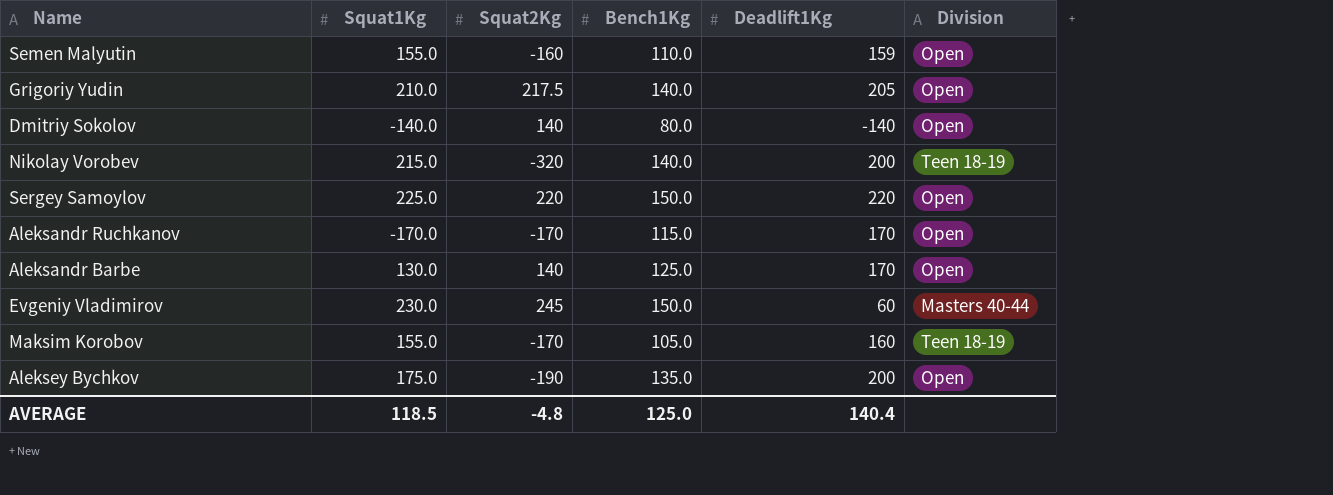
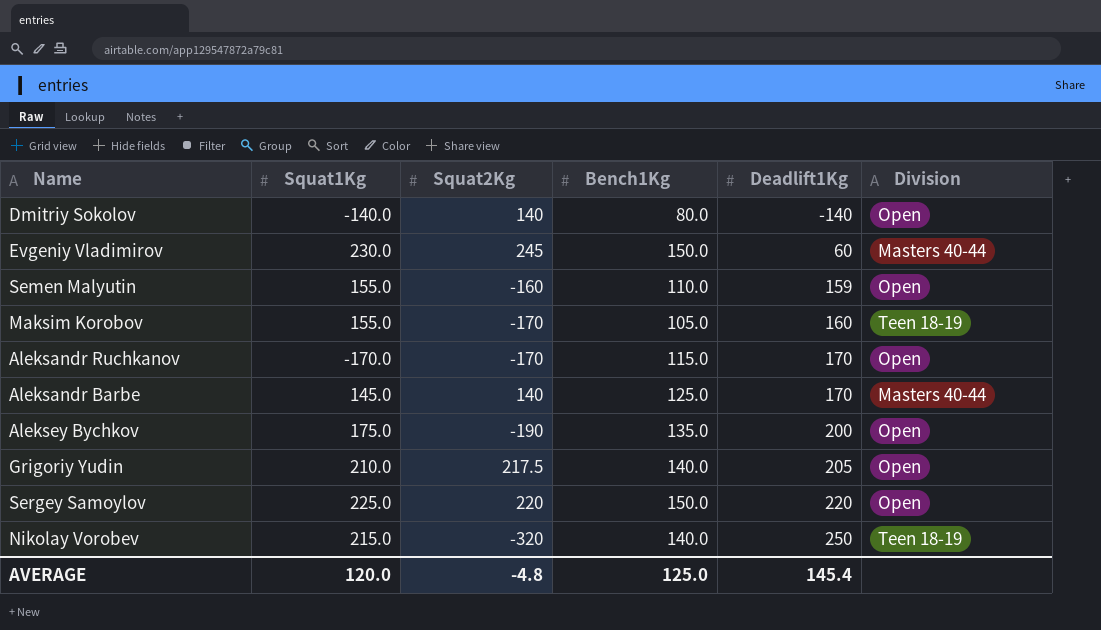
row order: none -> Deadlift1Kg ascending
Aleksandr Barbe | Squat1Kg: 130.0 -> 145.0
Aleksandr Barbe | Division: Open -> Masters 40-44
Nikolay Vorobev | Deadlift1Kg: 200 -> 250
AVERAGE | Squat1Kg: 118.5 -> 120.0
AVERAGE | Deadlift1Kg: 140.4 -> 145.4

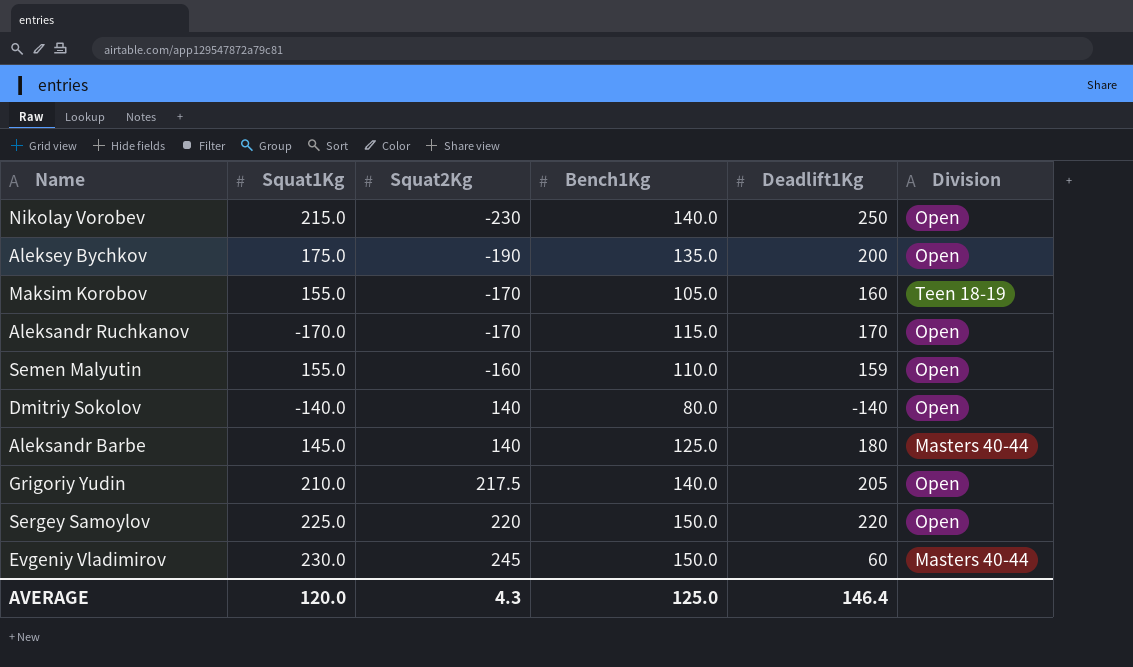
row order: Deadlift1Kg ascending -> Squat2Kg ascending
Nikolay Vorobev | Squat2Kg: -320 -> -230
Nikolay Vorobev | Division: Teen 18-19 -> Open
Aleksandr Barbe | Deadlift1Kg: 170 -> 180
AVERAGE | Squat2Kg: -4.8 -> 4.3
AVERAGE | Deadlift1Kg: 145.4 -> 146.4

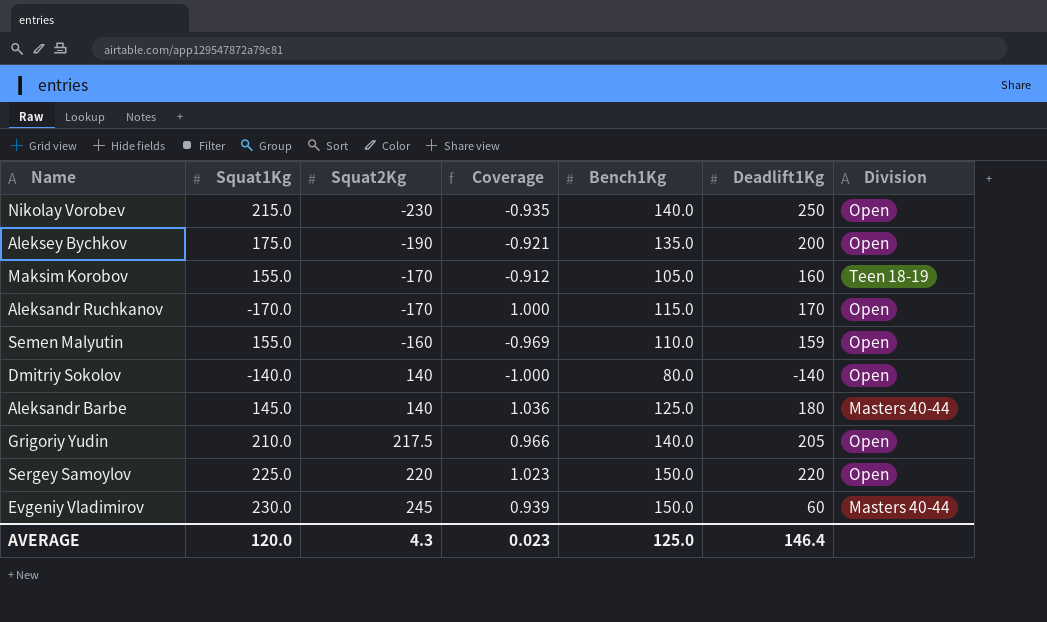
column Coverage | formula: none -> [Squat1Kg] / [Squat2Kg]

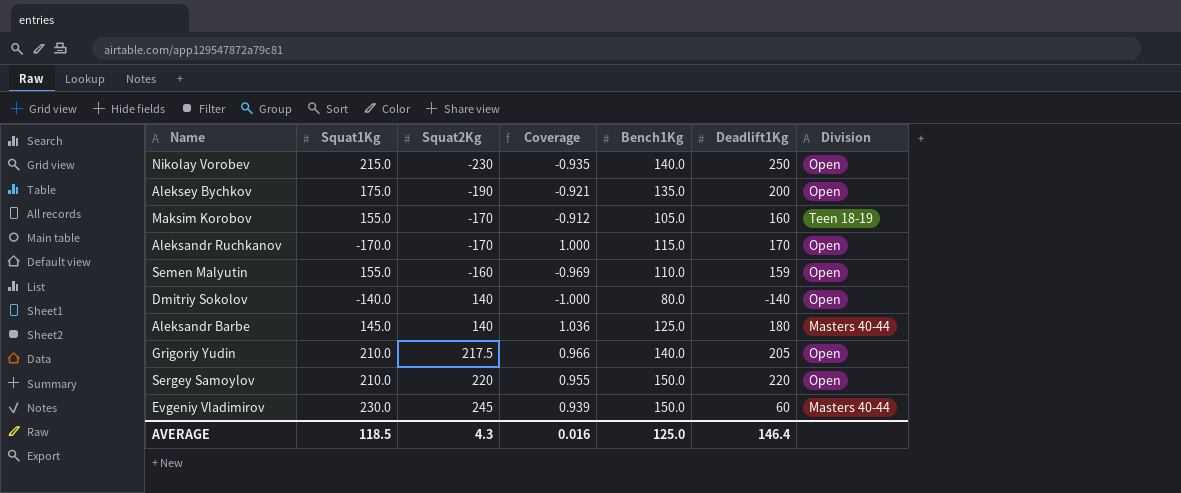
Sergey Samoylov | Squat1Kg: 225.0 -> 210.0
Sergey Samoylov | Coverage: 1.023 -> 0.955
AVERAGE | Squat1Kg: 120.0 -> 118.5
AVERAGE | Coverage: 0.023 -> 0.016

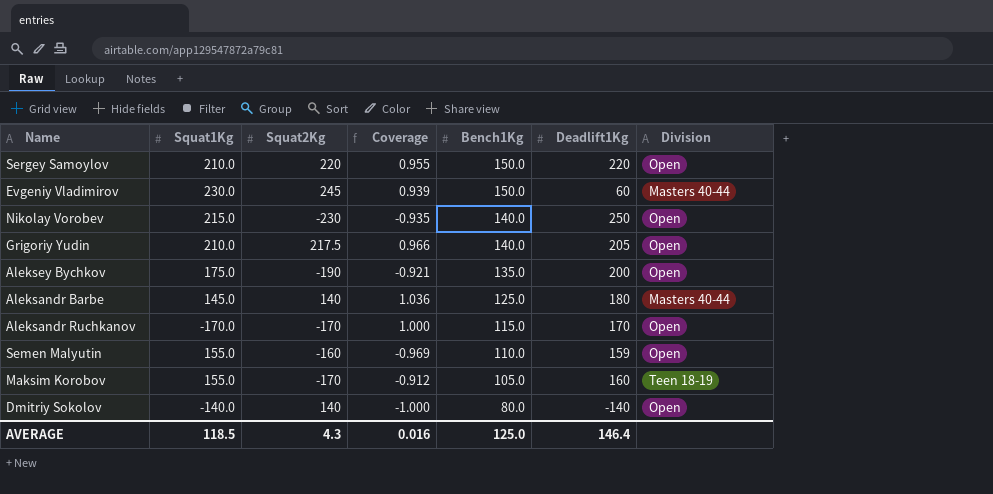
row order: Squat2Kg ascending -> Bench1Kg descending

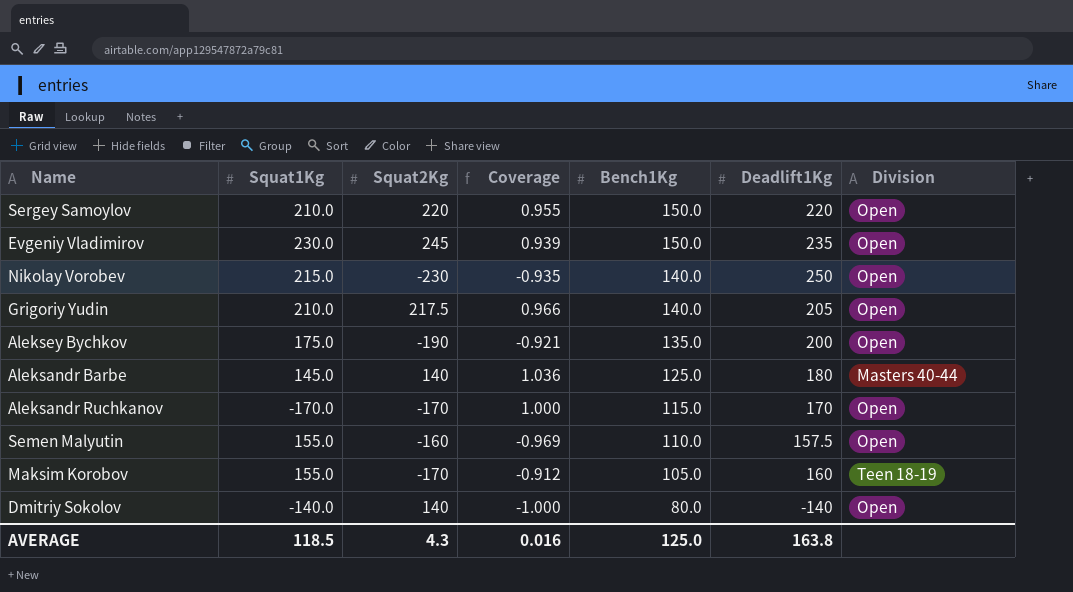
Evgeniy Vladimirov | Deadlift1Kg: 60 -> 235
Evgeniy Vladimirov | Division: Masters 40-44 -> Open
Semen Malyutin | Deadlift1Kg: 159 -> 157.5
AVERAGE | Deadlift1Kg: 146.4 -> 163.8

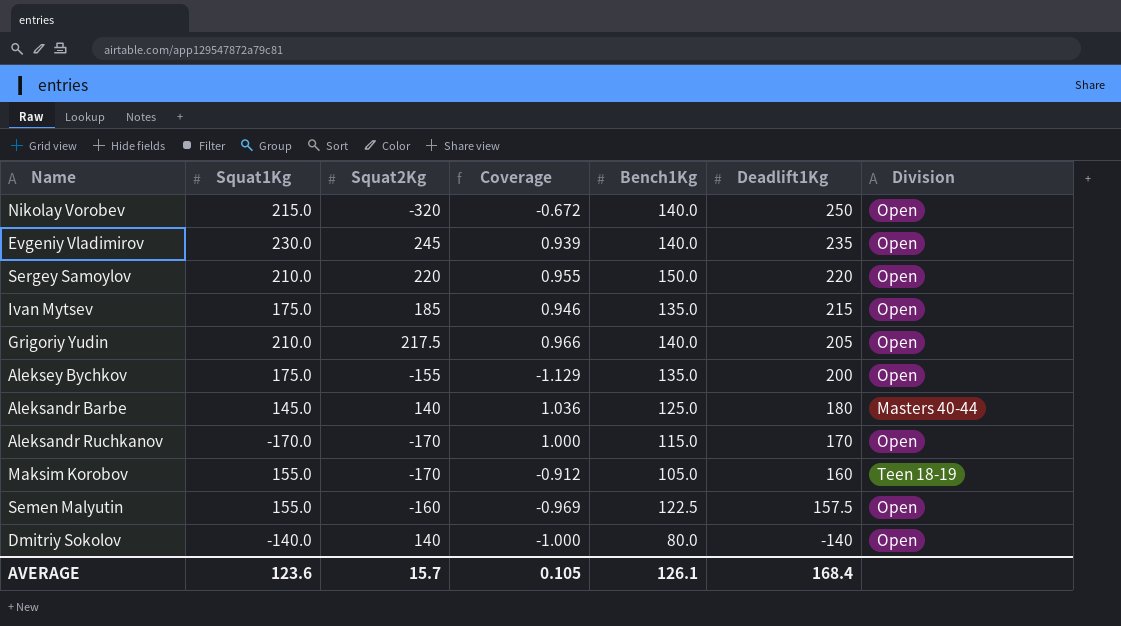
row order: Bench1Kg descending -> Deadlift1Kg descending
Nikolay Vorobev | Squat2Kg: -230 -> -320
Nikolay Vorobev | Coverage: -0.935 -> -0.672
Evgeniy Vladimirov | Bench1Kg: 150.0 -> 140.0
row Ivan Mytsev: none -> 175.0 | 185 | 0.946 | 135.0 | 215 | Open
Aleksey Bychkov | Squat2Kg: -190 -> -155
Aleksey Bychkov | Coverage: -0.921 -> -1.129
Semen Malyutin | Bench1Kg: 110.0 -> 122.5
AVERAGE | Squat1Kg: 118.5 -> 123.6
AVERAGE | Squat2Kg: 4.3 -> 15.7
AVERAGE | Coverage: 0.016 -> 0.105
AVERAGE | Bench1Kg: 125.0 -> 126.1
AVERAGE | Deadlift1Kg: 163.8 -> 168.4

